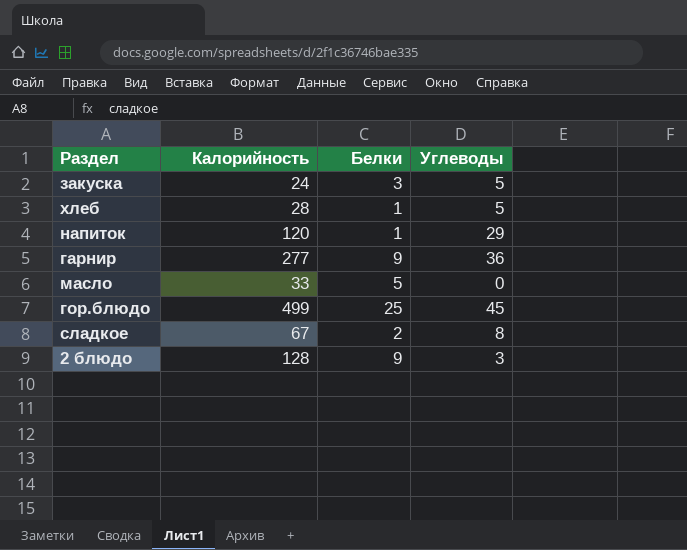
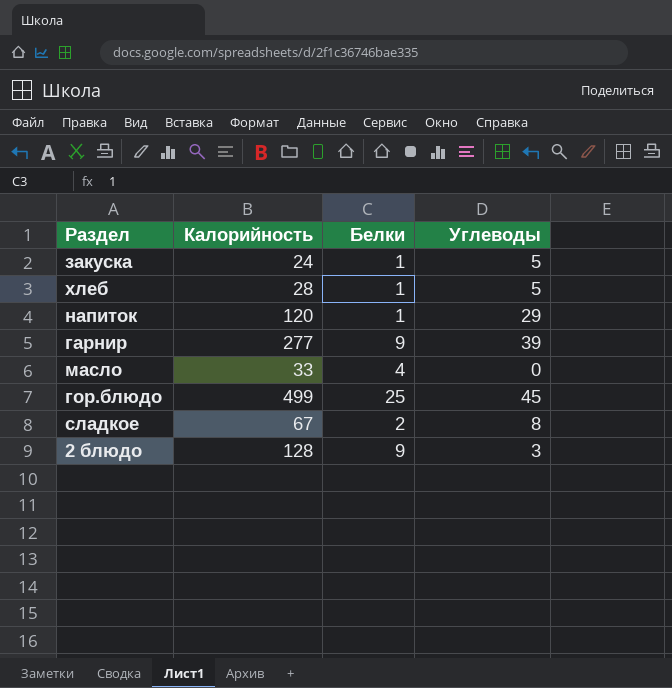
закуска | Белки: 3 -> 1
гарнир | Углеводы: 36 -> 39
масло | Белки: 5 -> 4

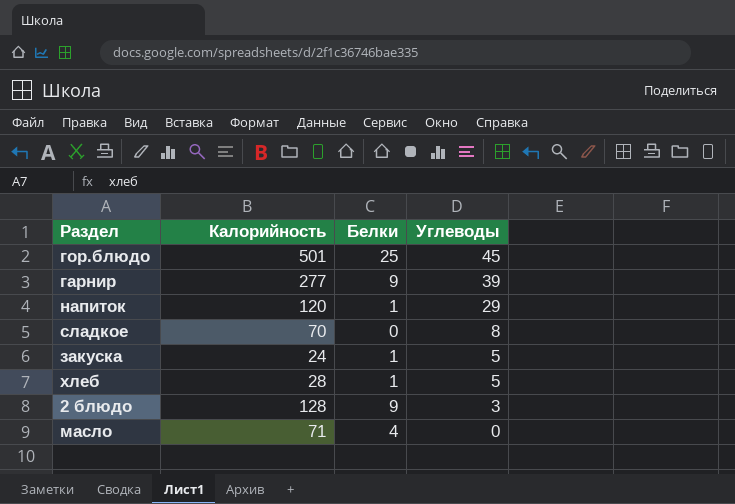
row order: none -> Углеводы descending
гор.блюдо | Калорийность: 499 -> 501
сладкое | Калорийность: 67 -> 70
сладкое | Белки: 2 -> 0
масло | Калорийность: 33 -> 71

